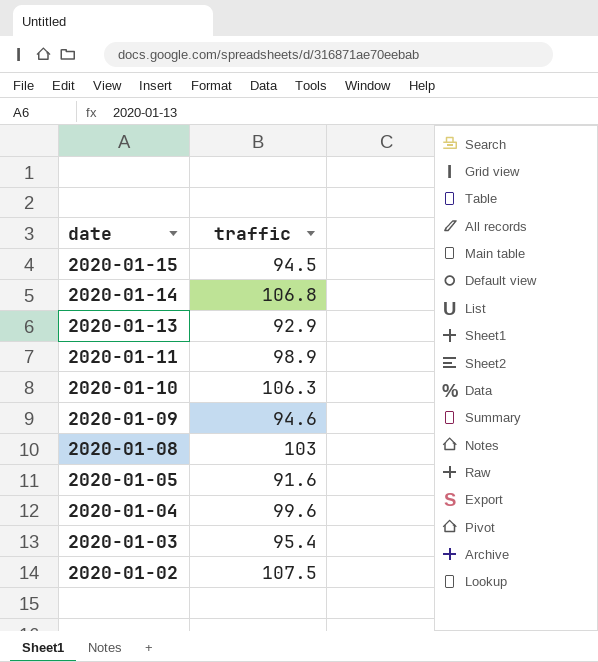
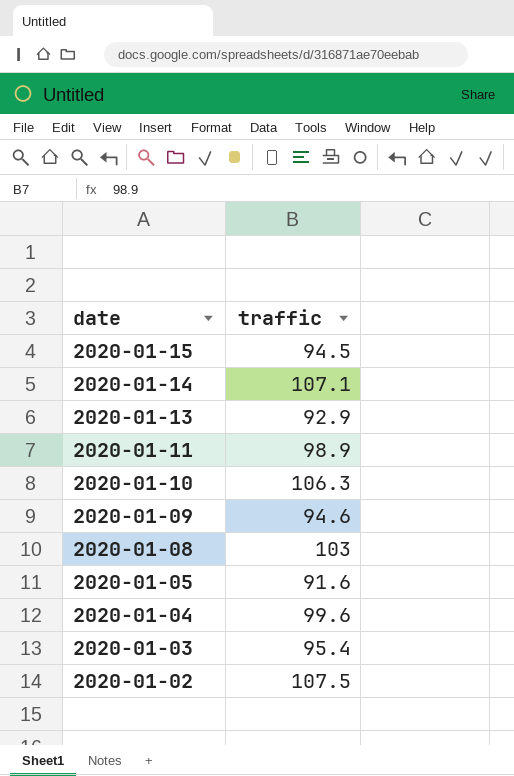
2020-01-14 | traffic: 106.8 -> 107.1

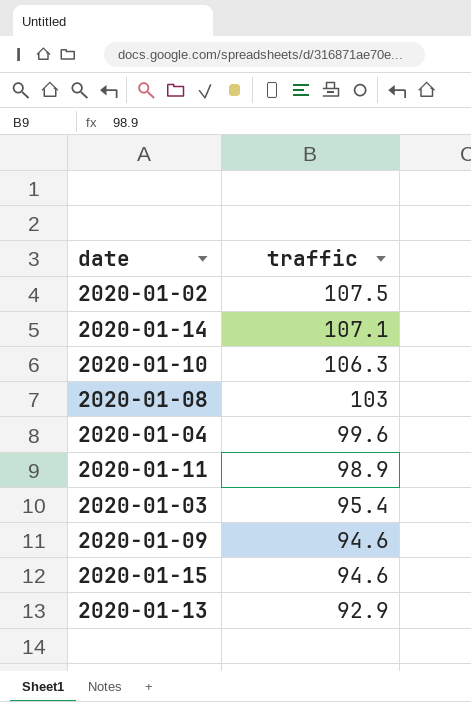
row order: date descending -> traffic descending
row 2020-01-05: 91.6 -> none
2020-01-15 | traffic: 94.5 -> 94.6

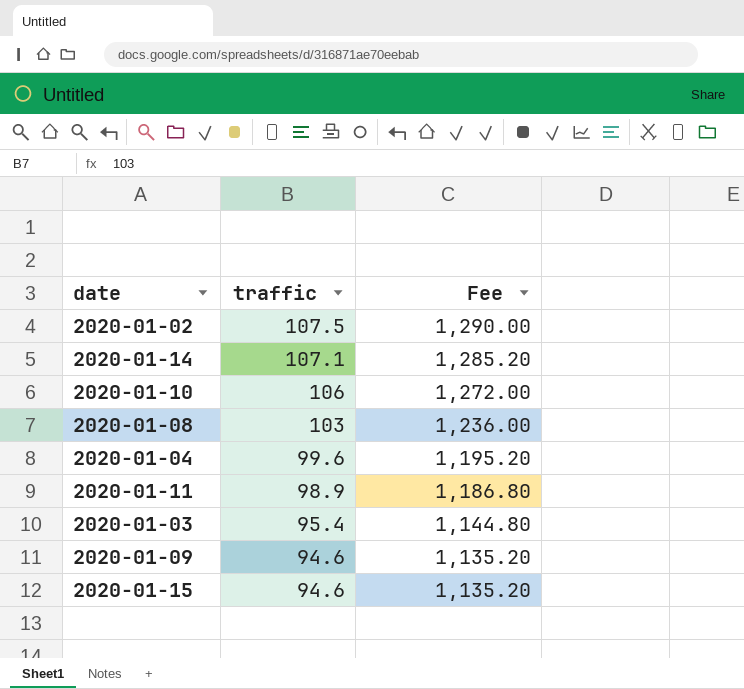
column Fee | formula: none -> [traffic] * 12
row 2020-01-13: 92.9 -> none
2020-01-10 | traffic: 106.3 -> 106

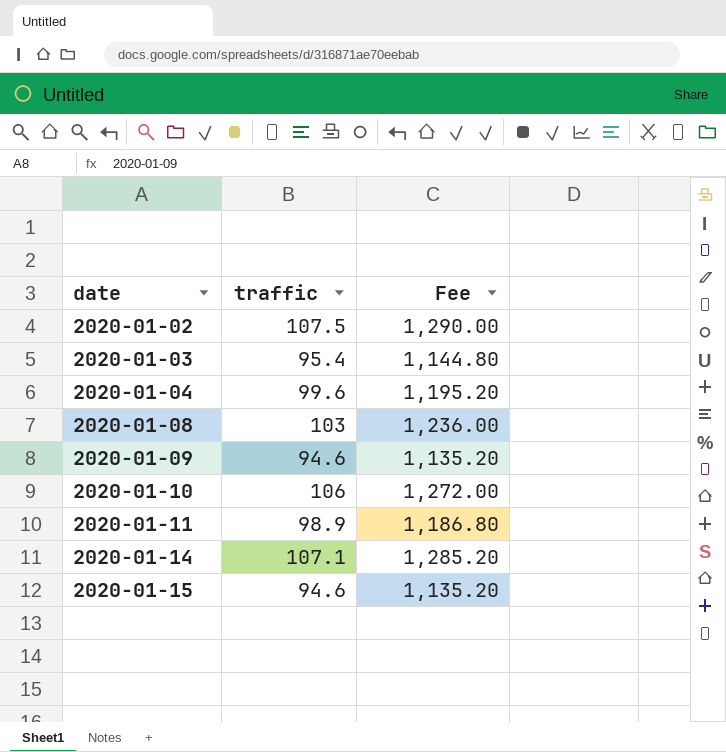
row order: traffic descending -> date ascending

